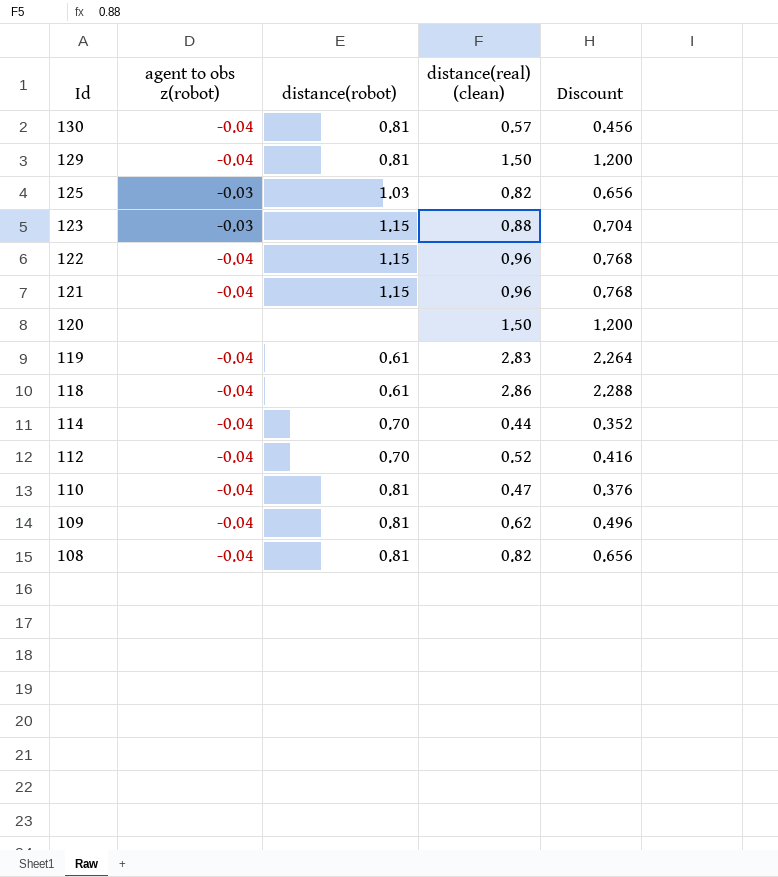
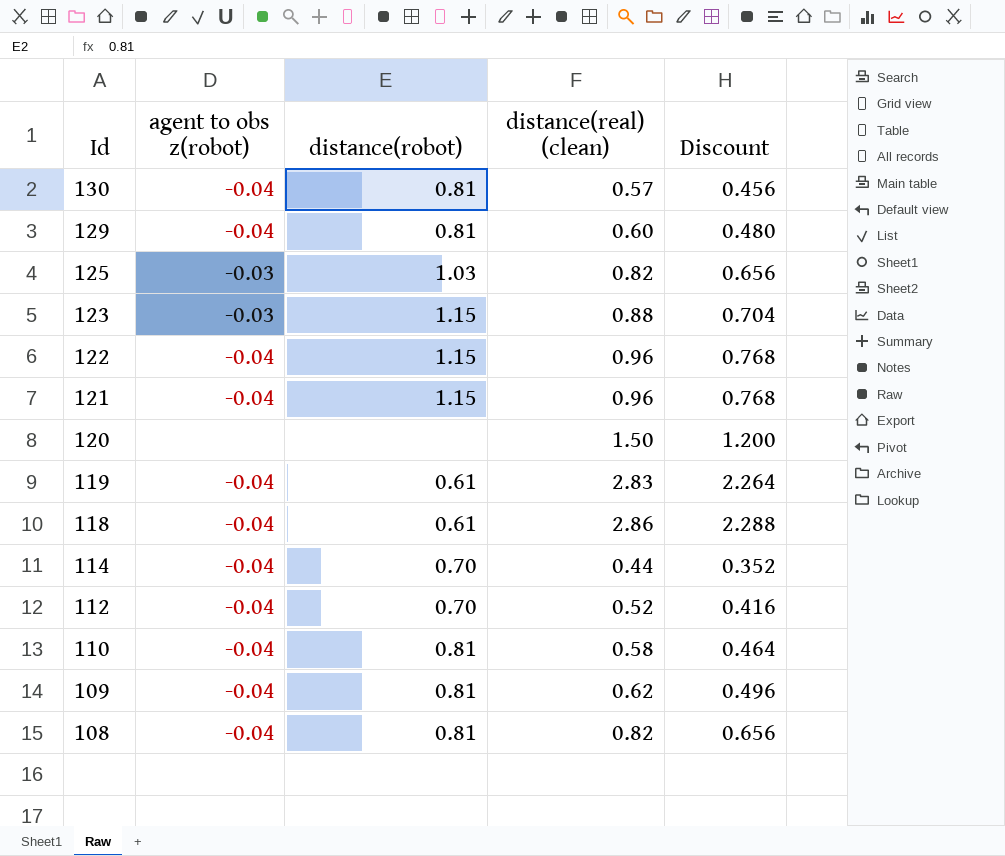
129 | distance(real) (clean): 1.50 -> 0.60
129 | Discount: 1.200 -> 0.480
110 | distance(real) (clean): 0.47 -> 0.58
110 | Discount: 0.376 -> 0.464

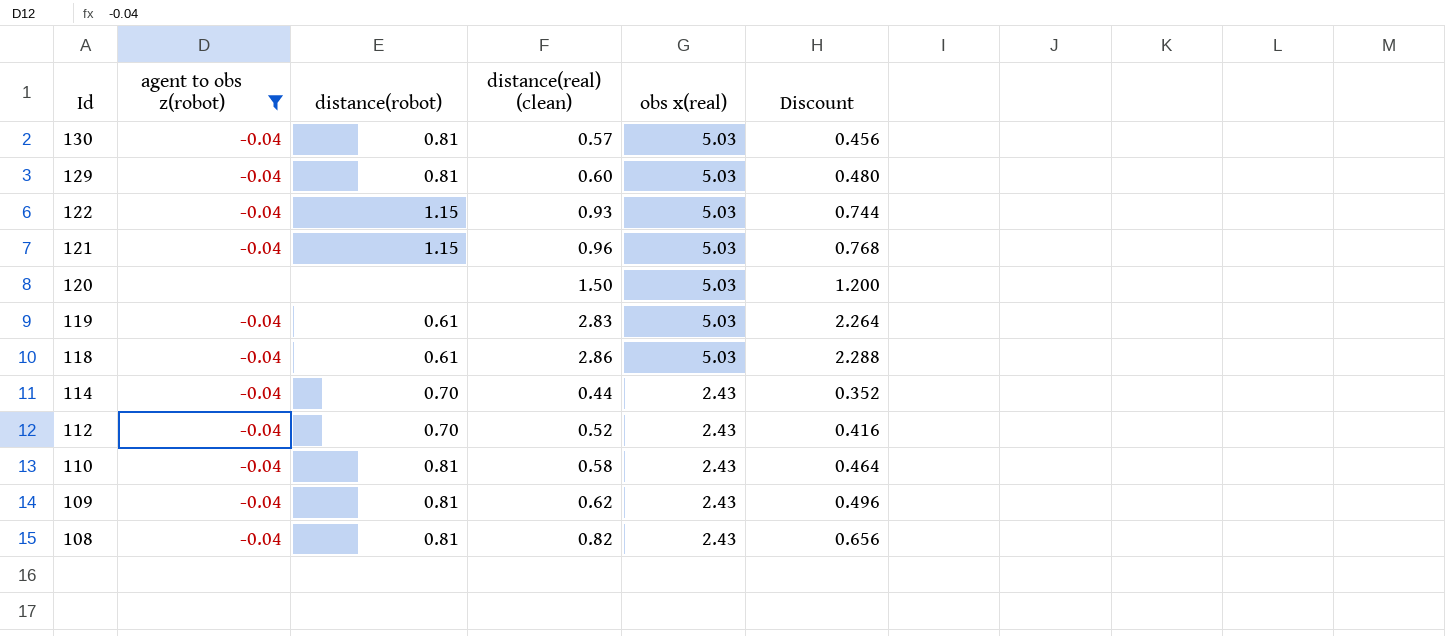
filter: none -> agent to obs z(robot) != -0.03
column obs x(real) | position: none -> 5
122 | distance(real) (clean): 0.96 -> 0.93
122 | Discount: 0.768 -> 0.744

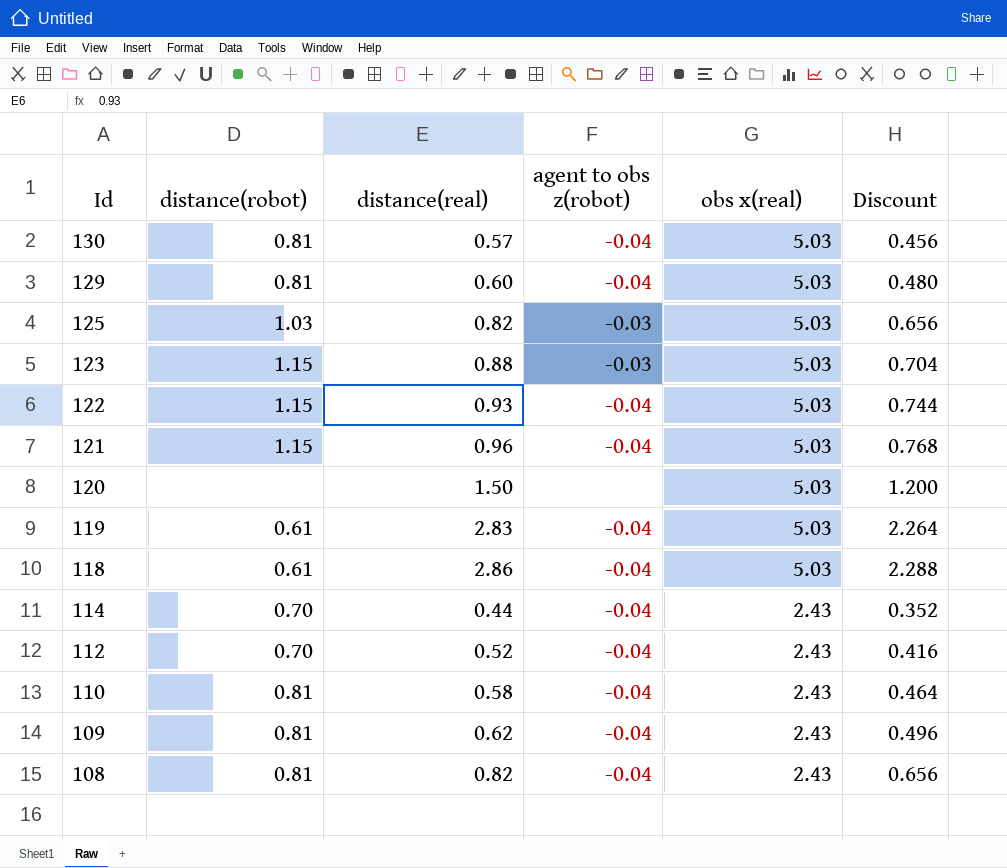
filter: agent to obs z(robot) != -0.03 -> none
column name: distance(real) (clean) -> distance(real)
column agent to obs z(robot) | position: 2 -> 4

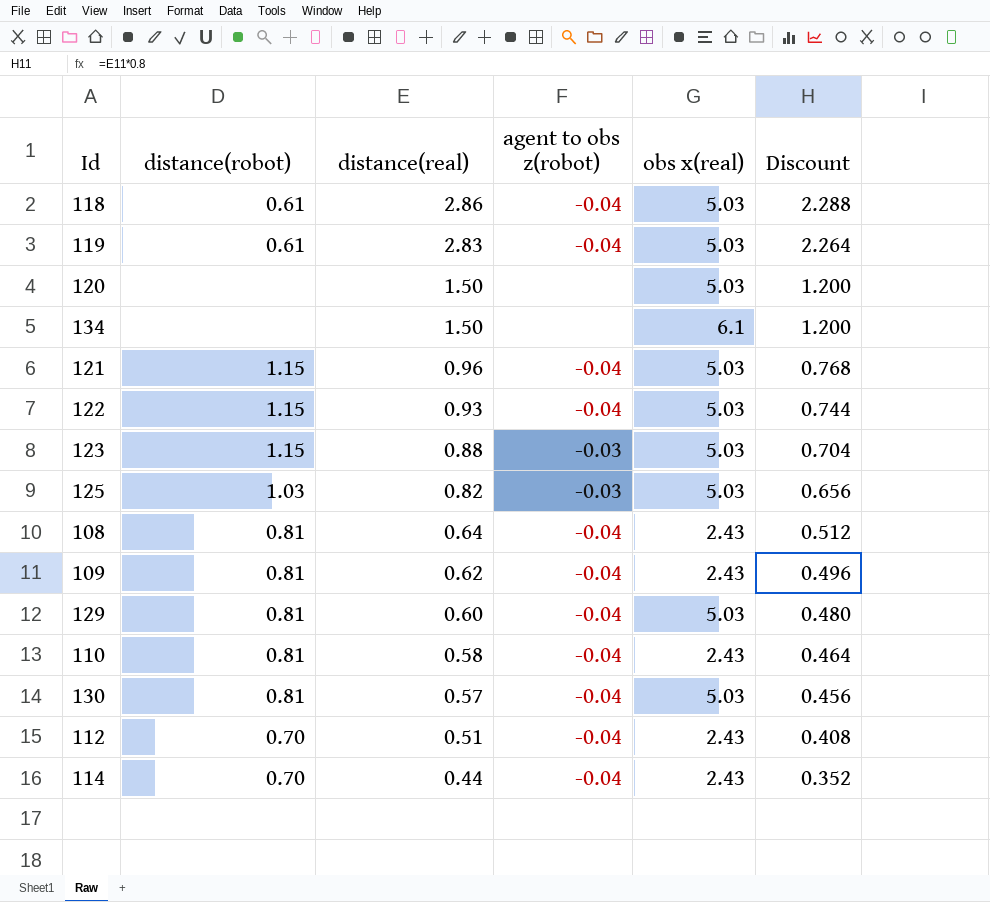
row order: Id descending -> distance(real) descending
row 134: none -> none | 1.50 | none | 6.1 | 1.200
108 | distance(real): 0.82 -> 0.64
108 | Discount: 0.656 -> 0.512
112 | distance(real): 0.52 -> 0.51
112 | Discount: 0.416 -> 0.408

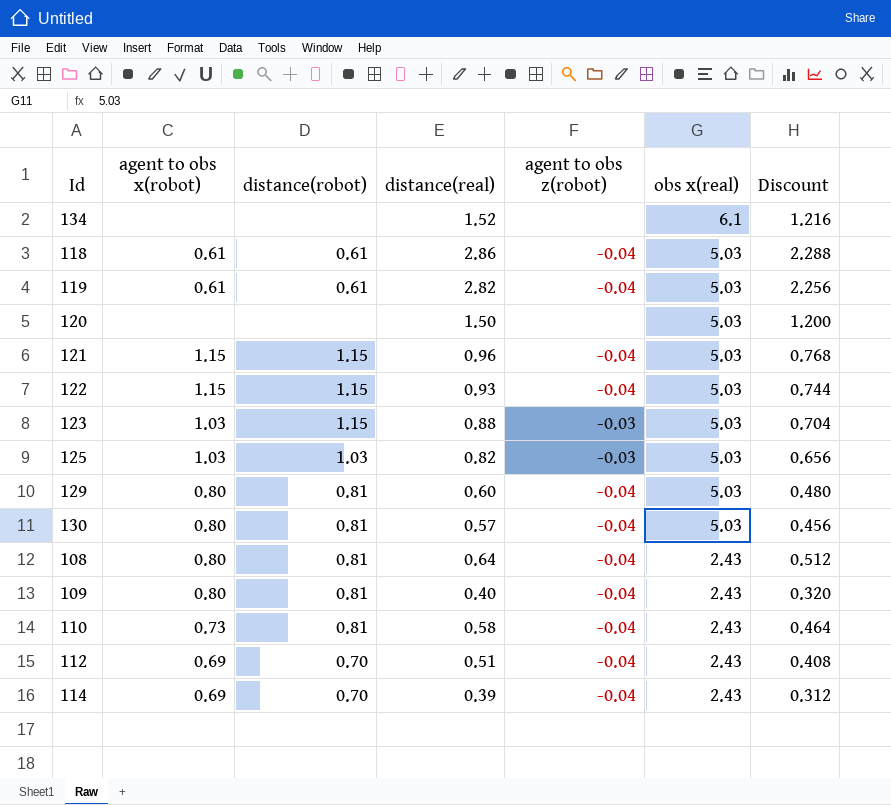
row order: distance(real) descending -> obs x(real) descending
column agent to obs x(robot) | position: none -> 2
134 | distance(real): 1.50 -> 1.52
134 | Discount: 1.200 -> 1.216
119 | distance(real): 2.83 -> 2.82
119 | Discount: 2.264 -> 2.256
109 | distance(real): 0.62 -> 0.40
109 | Discount: 0.496 -> 0.320
114 | distance(real): 0.44 -> 0.39
114 | Discount: 0.352 -> 0.312

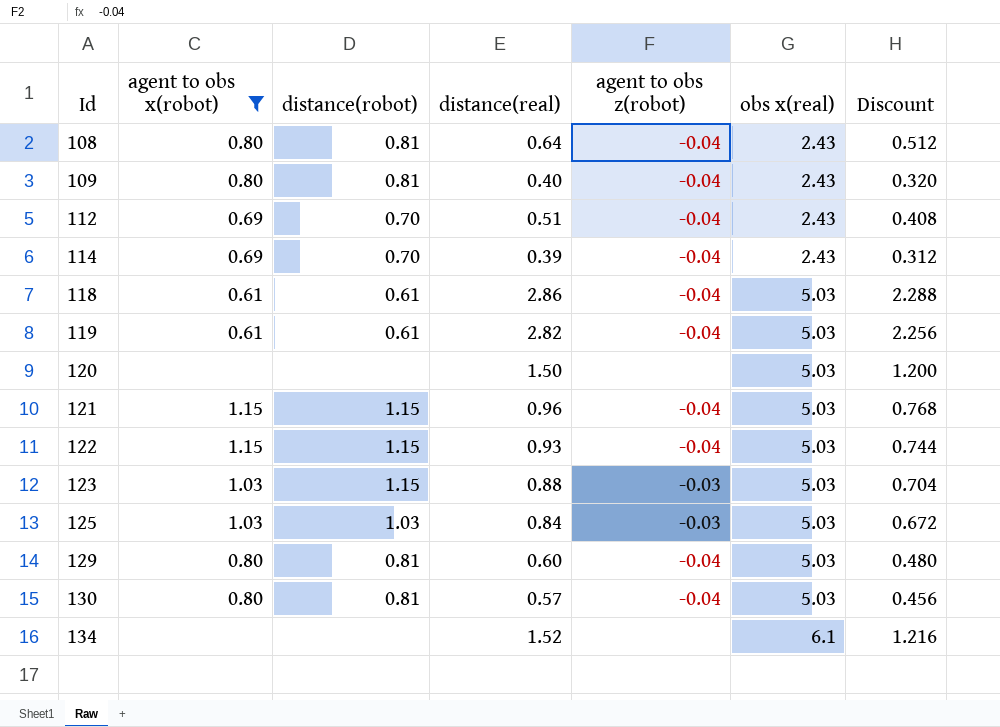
filter: none -> agent to obs x(robot) != 0.73
row order: obs x(real) descending -> Id ascending
125 | distance(real): 0.82 -> 0.84
125 | Discount: 0.656 -> 0.672

